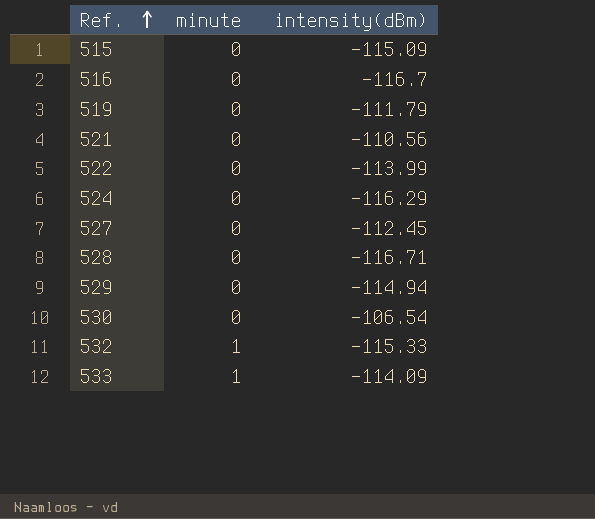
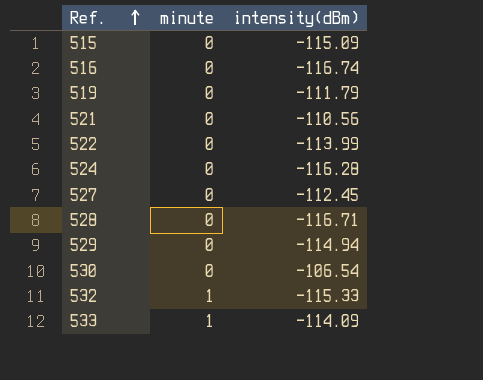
516 | intensity(dBm): -116.7 -> -116.74
524 | intensity(dBm): -116.29 -> -116.28

